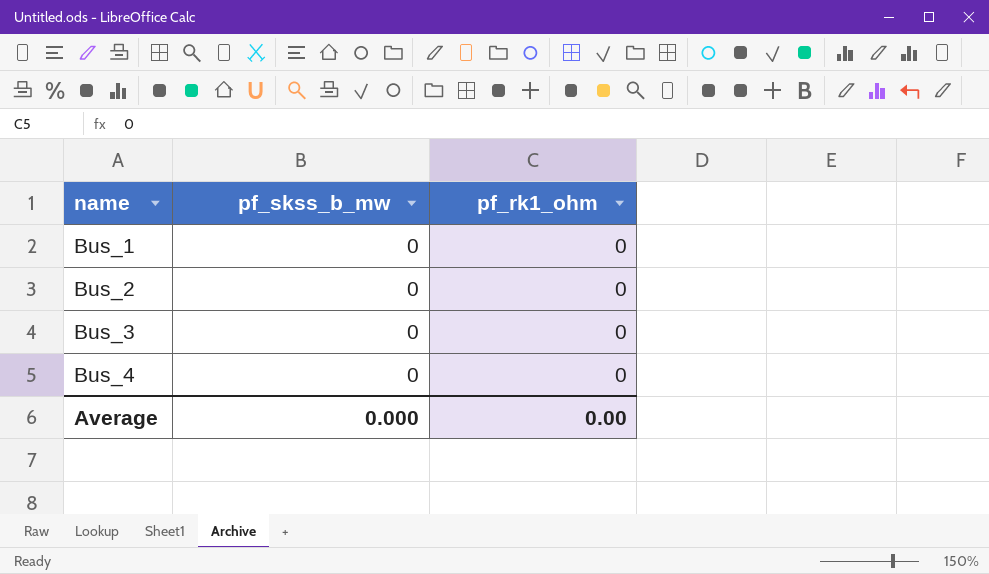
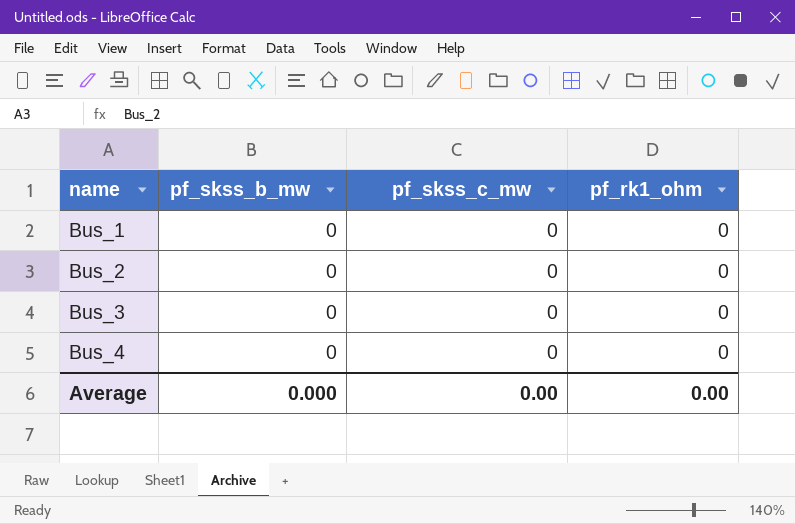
column pf_skss_c_mw | position: none -> 3

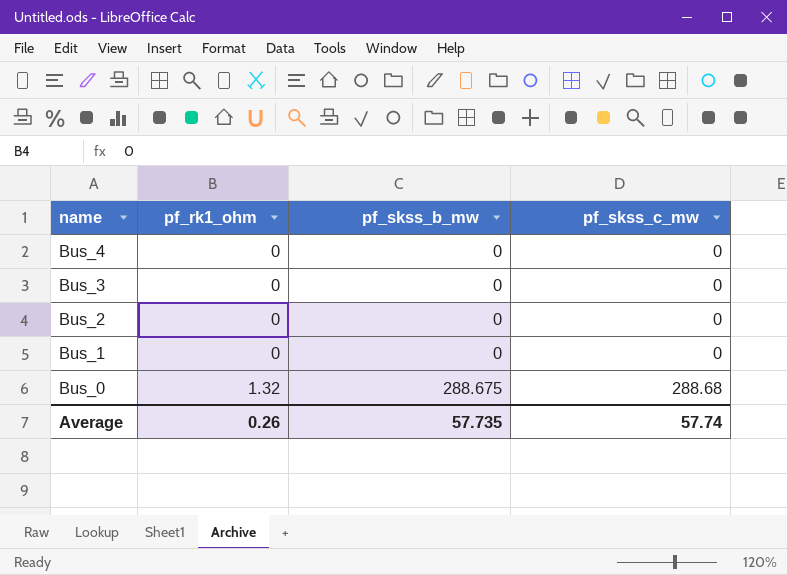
row order: name ascending -> name descending
column pf_rk1_ohm | position: 4 -> 2
row Bus_0: none -> 1.32 | 288.675 | 288.68
Average | pf_rk1_ohm: 0.00 -> 0.26
Average | pf_skss_b_mw: 0.000 -> 57.735
Average | pf_skss_c_mw: 0.00 -> 57.74

